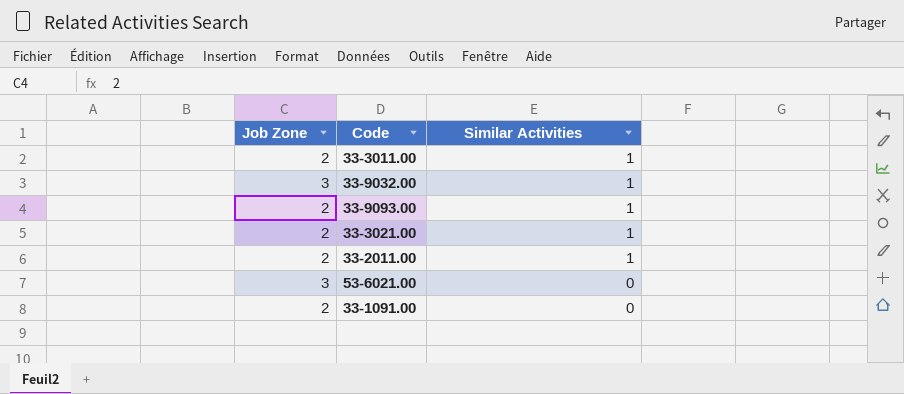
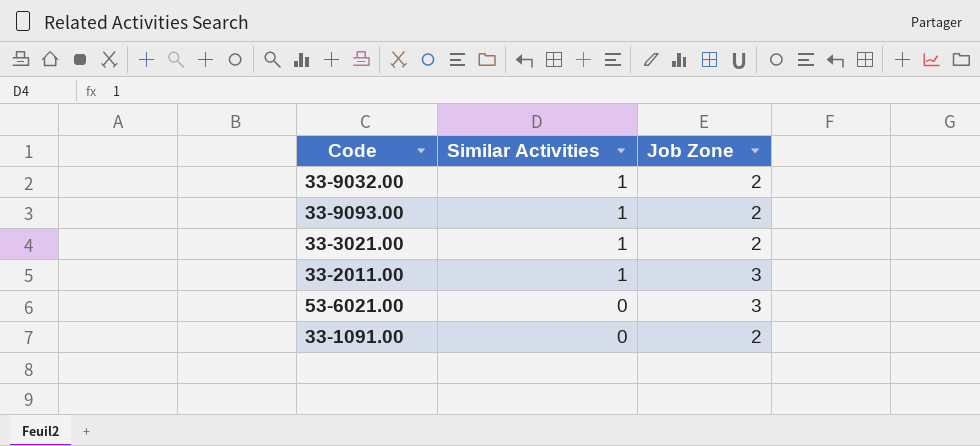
column Job Zone | position: 1 -> 3
row 33-3011.00: 2 | 1 -> none
33-9032.00 | Job Zone: 3 -> 2
33-2011.00 | Job Zone: 2 -> 3

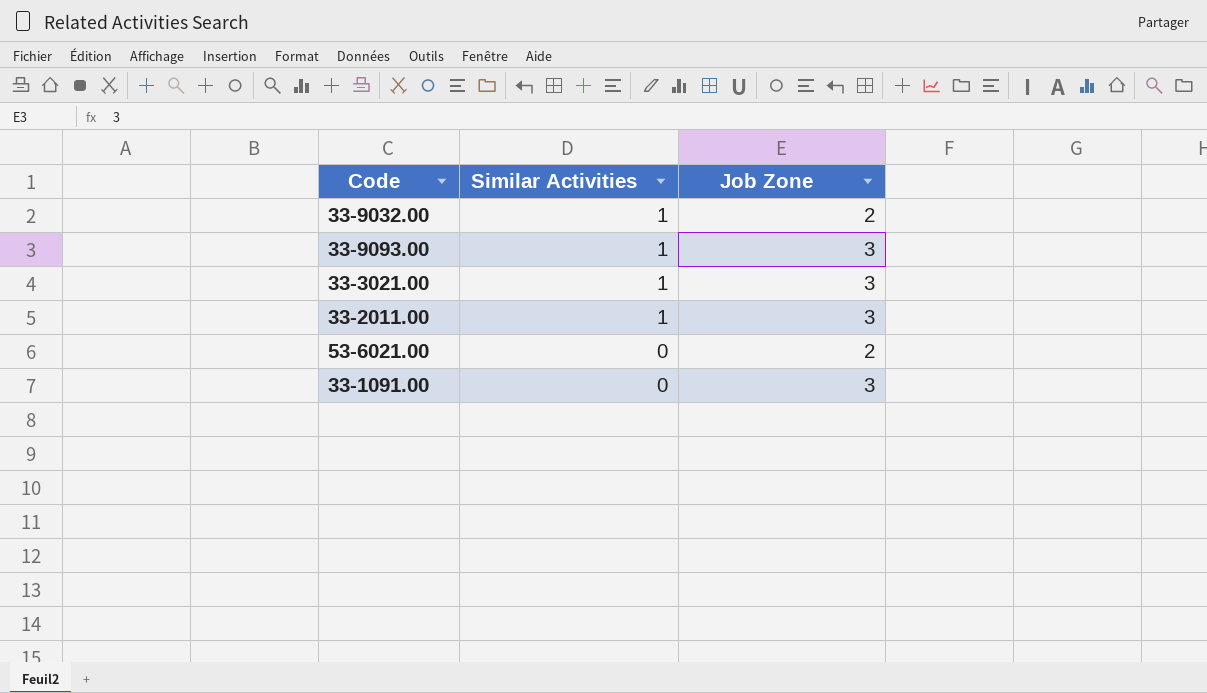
33-9093.00 | Job Zone: 2 -> 3
33-3021.00 | Job Zone: 2 -> 3
53-6021.00 | Job Zone: 3 -> 2
33-1091.00 | Job Zone: 2 -> 3

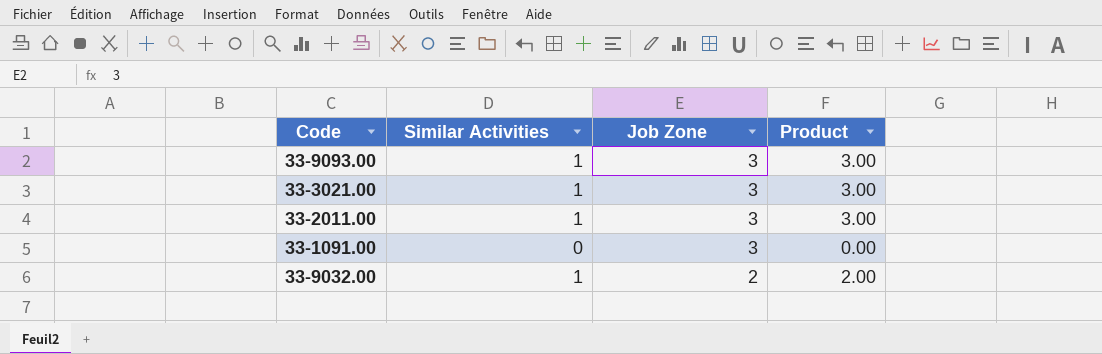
row order: Similar Activities descending -> Job Zone descending
column Product | formula: none -> [Similar Activities] * [Job Zone]
row 53-6021.00: 0 | 2 -> none

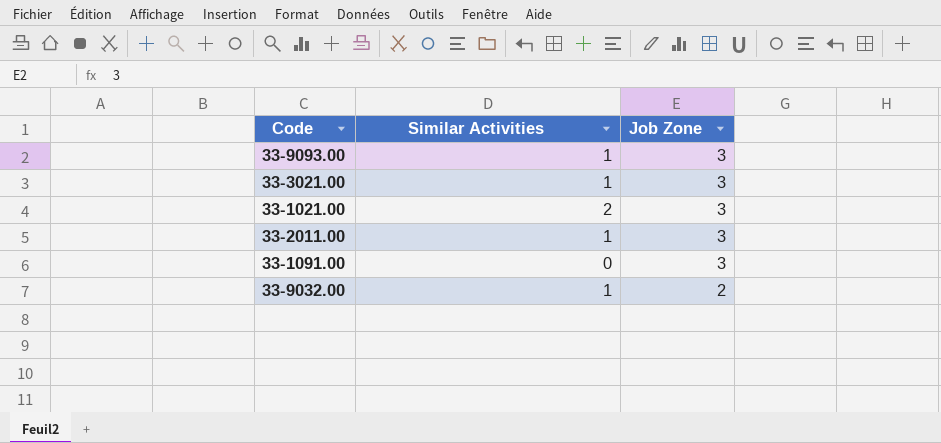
column Product | formula: [Similar Activities] * [Job Zone] -> none
row 33-1021.00: none -> 2 | 3

